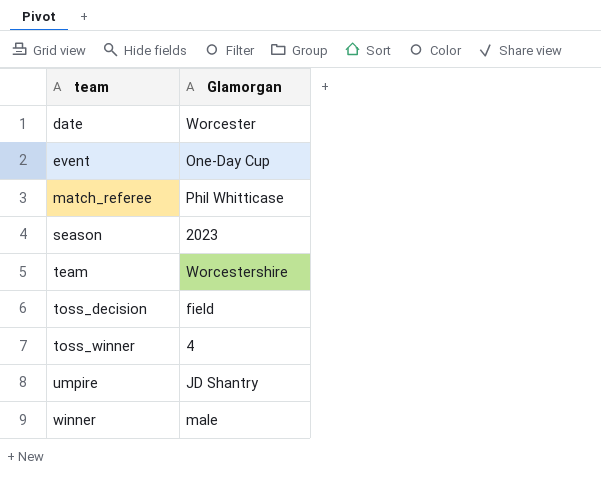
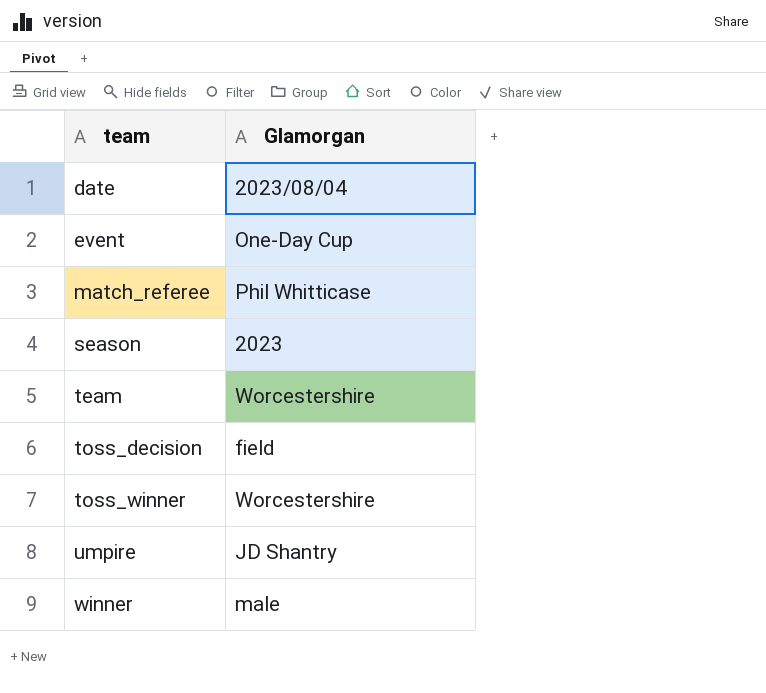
date | Glamorgan: Worcester -> 2023/08/04
toss_winner | Glamorgan: 4 -> Worcestershire

